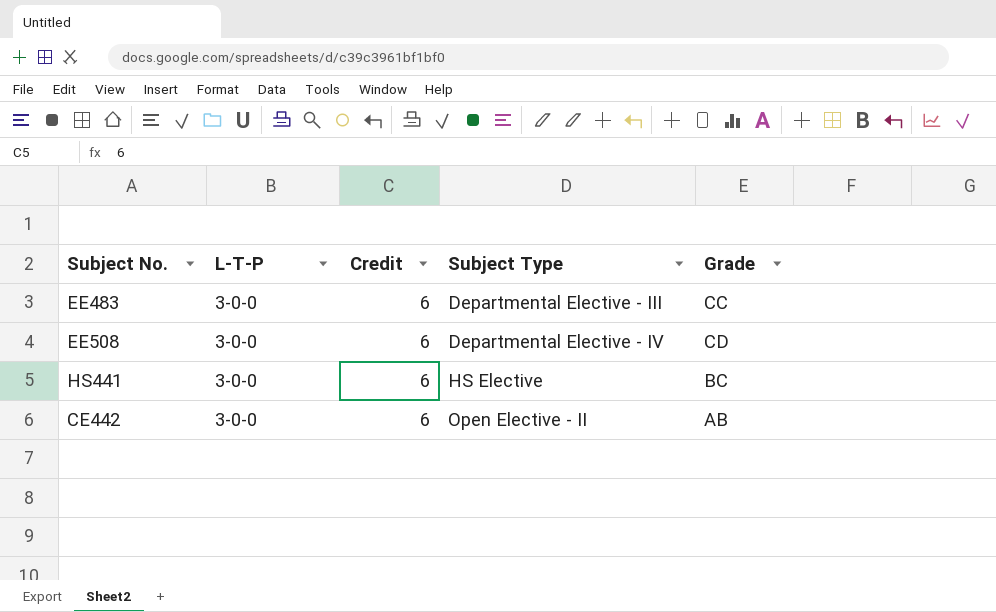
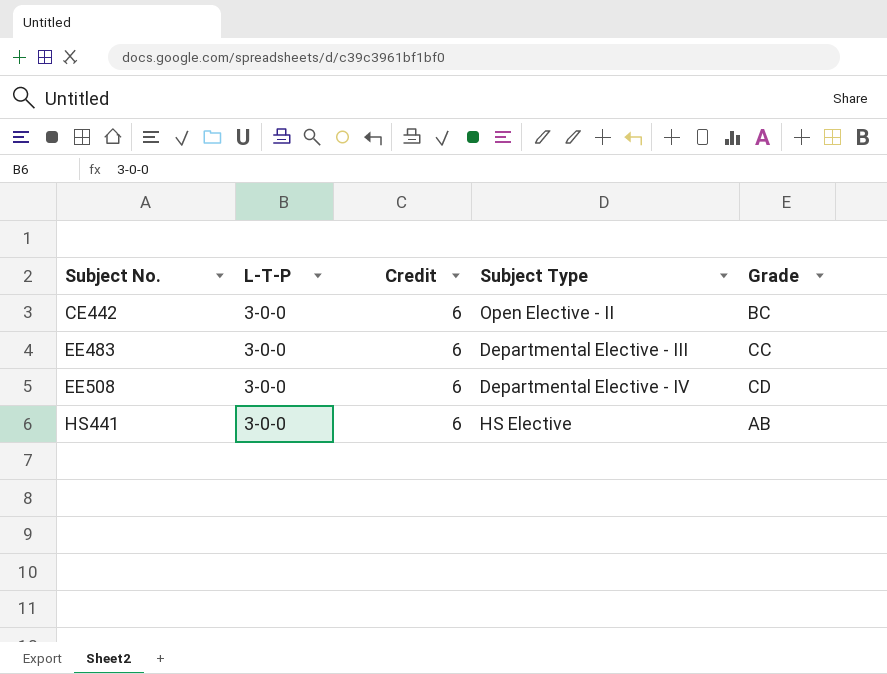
row order: Subject Type ascending -> Subject No. ascending
CE442 | Grade: AB -> BC
HS441 | Grade: BC -> AB

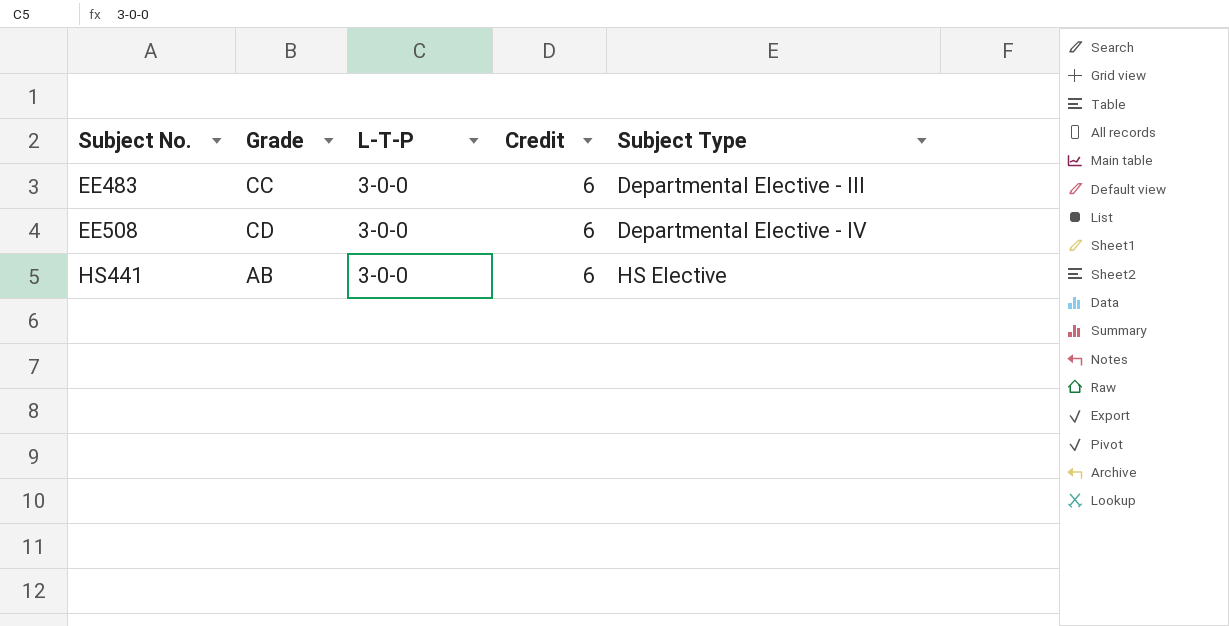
column Grade | position: 5 -> 2
row CE442: 3-0-0 | 6 | Open Elective - II | BC -> none

